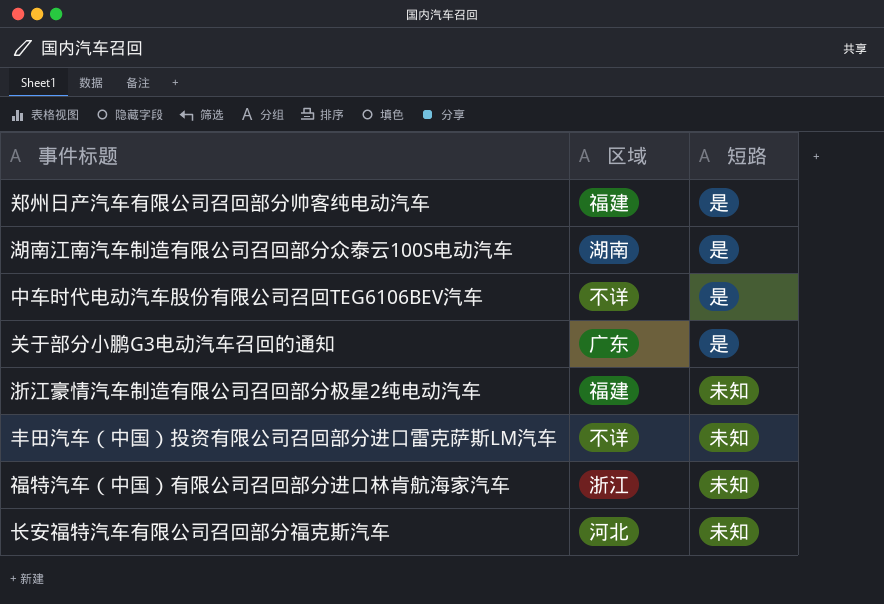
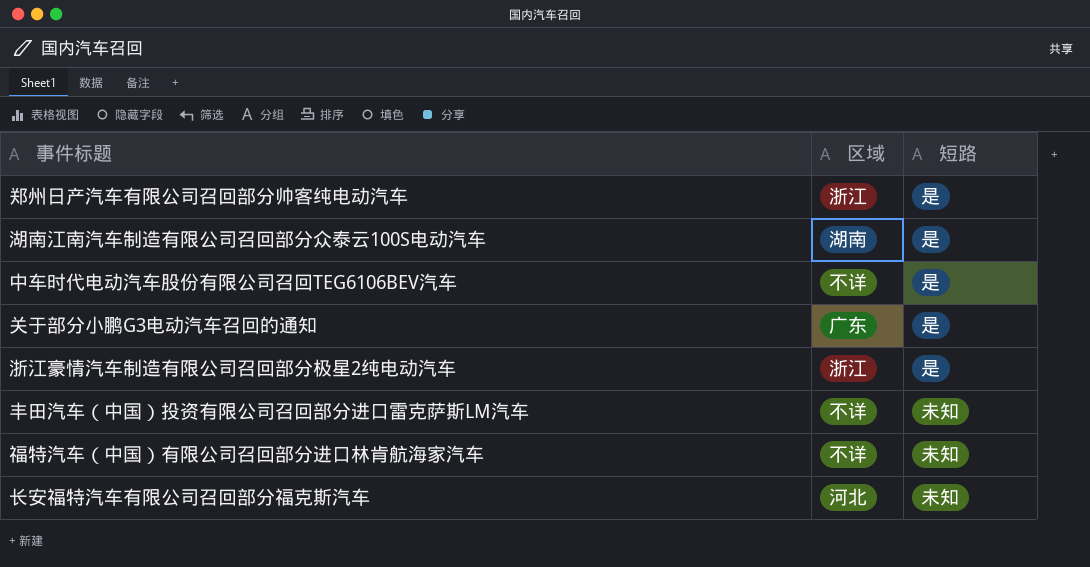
郑州日产汽车有限公司召回部分帅客纯电动汽车 | 区域: 福建 -> 浙江
浙江豪情汽车制造有限公司召回部分极星2纯电动汽车 | 区域: 福建 -> 浙江
浙江豪情汽车制造有限公司召回部分极星2纯电动汽车 | 短路: 未知 -> 是
福特汽车（中国）有限公司召回部分进口林肯航海家汽车 | 区域: 浙江 -> 不详

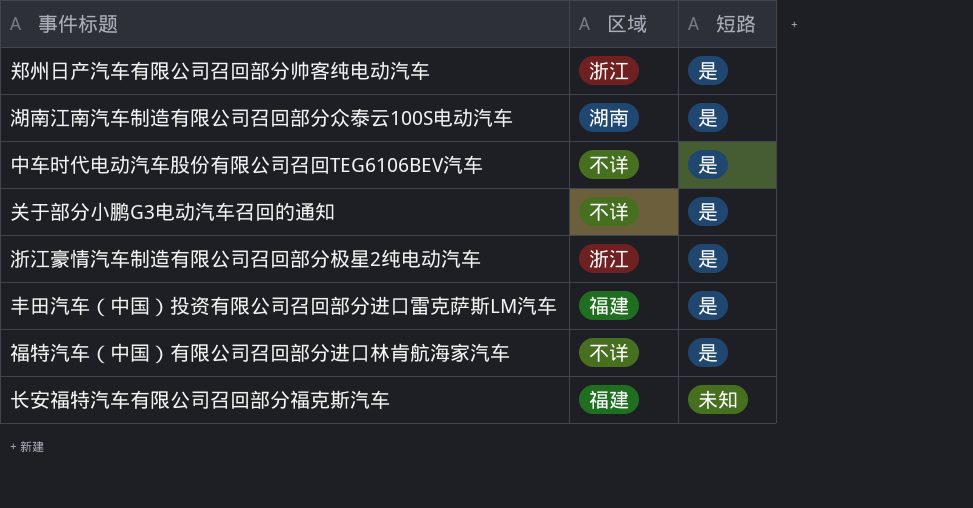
关于部分小鹏G3电动汽车召回的通知 | 区域: 广东 -> 不详
丰田汽车（中国）投资有限公司召回部分进口雷克萨斯LM汽车 | 区域: 不详 -> 福建
丰田汽车（中国）投资有限公司召回部分进口雷克萨斯LM汽车 | 短路: 未知 -> 是
福特汽车（中国）有限公司召回部分进口林肯航海家汽车 | 短路: 未知 -> 是
长安福特汽车有限公司召回部分福克斯汽车 | 区域: 河北 -> 福建

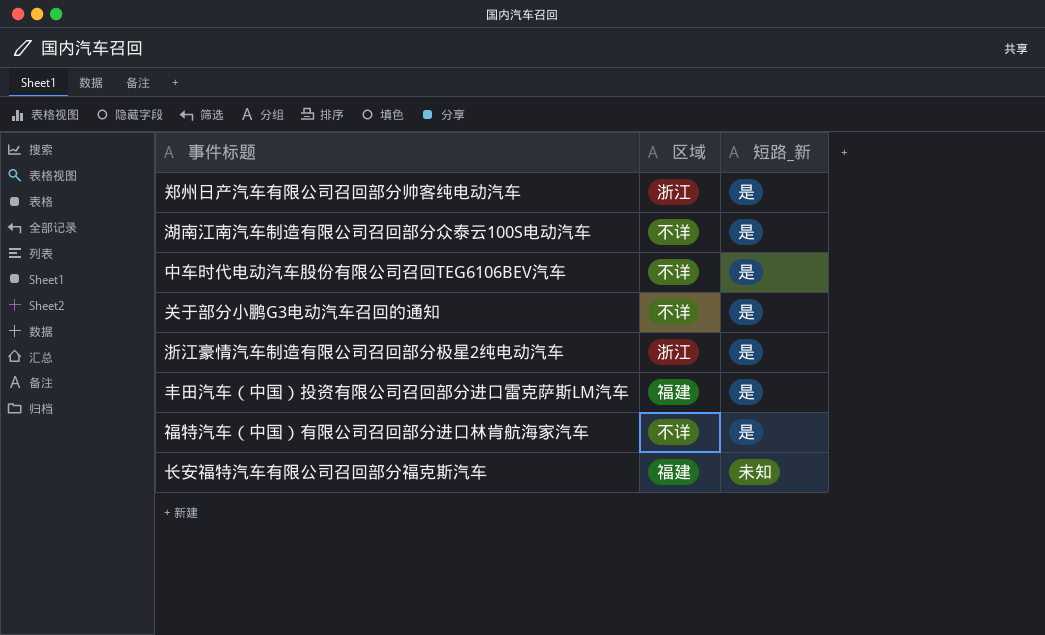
column name: 短路 -> 短路_新
湖南江南汽车制造有限公司召回部分众泰云100S电动汽车 | 区域: 湖南 -> 不详

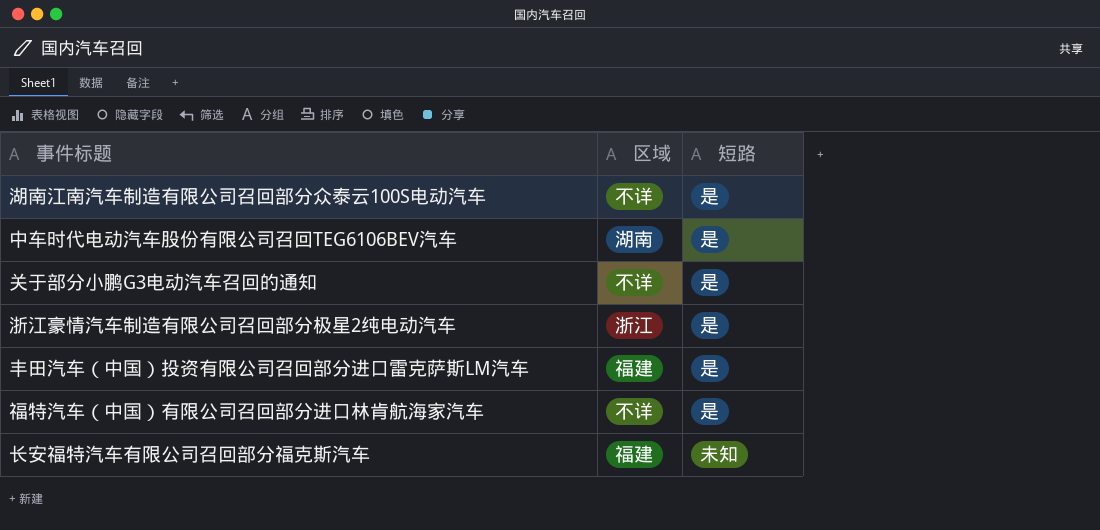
column name: 短路_新 -> 短路
row 郑州日产汽车有限公司召回部分帅客纯电动汽车: 浙江 | 是 -> none
中车时代电动汽车股份有限公司召回TEG6106BEV汽车 | 区域: 不详 -> 湖南

